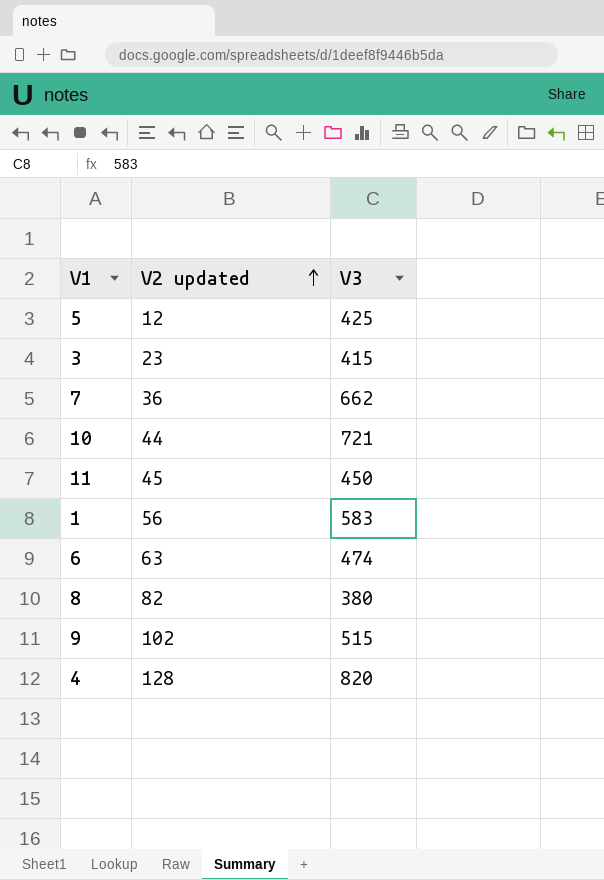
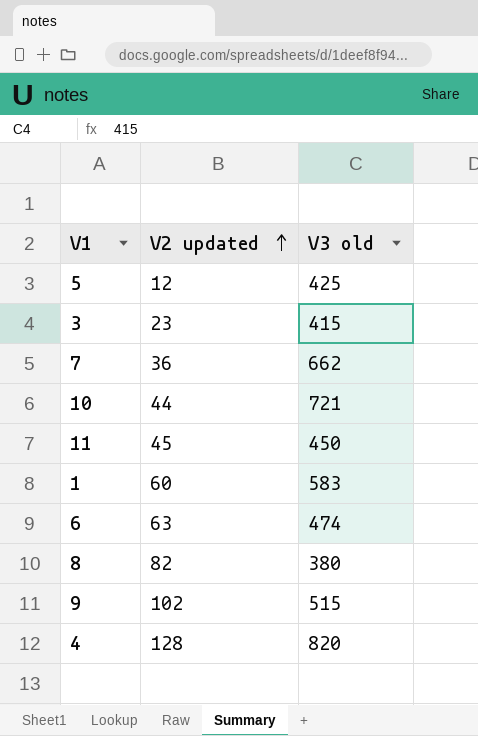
column name: V3 -> V3 old
1 | V2 updated: 56 -> 60

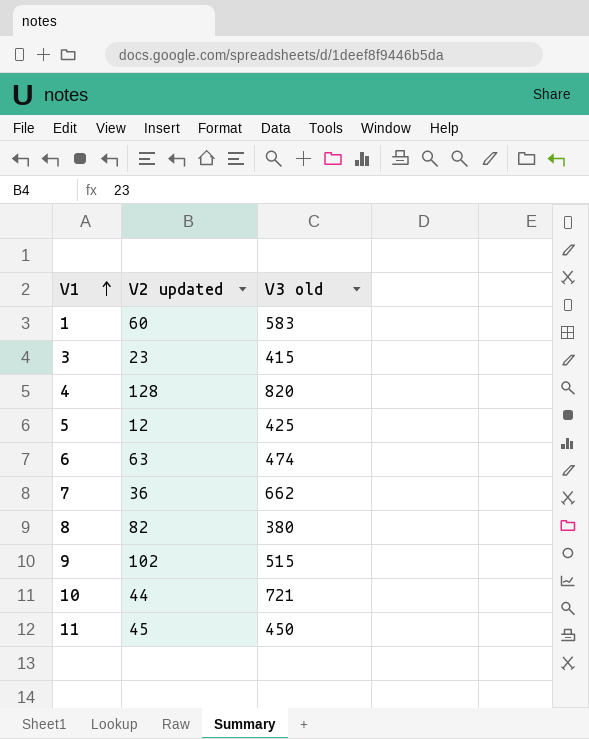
row order: V2 updated ascending -> V1 ascending

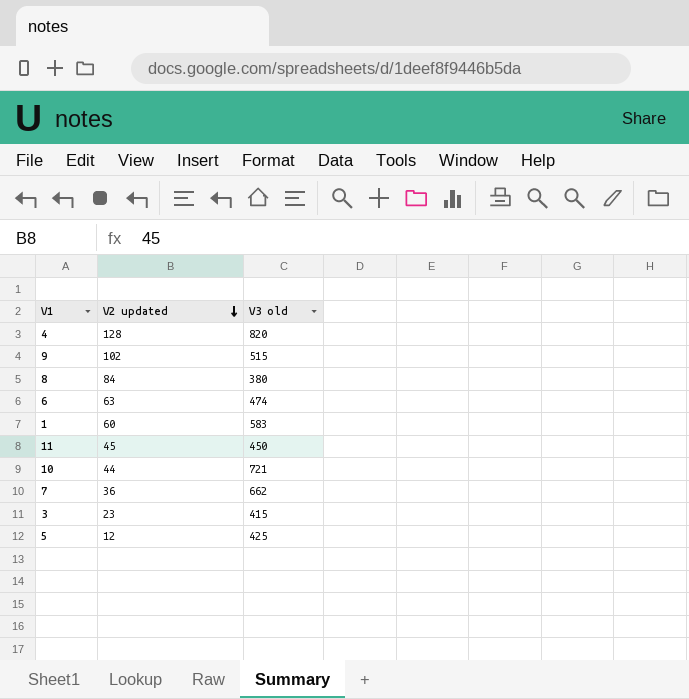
row order: V1 ascending -> V2 updated descending
8 | V2 updated: 82 -> 84

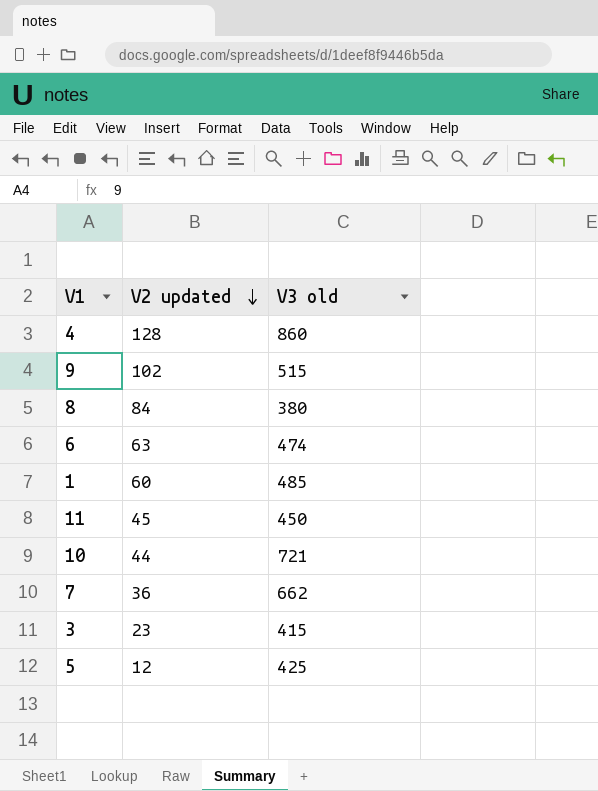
4 | V3 old: 820 -> 860
1 | V3 old: 583 -> 485

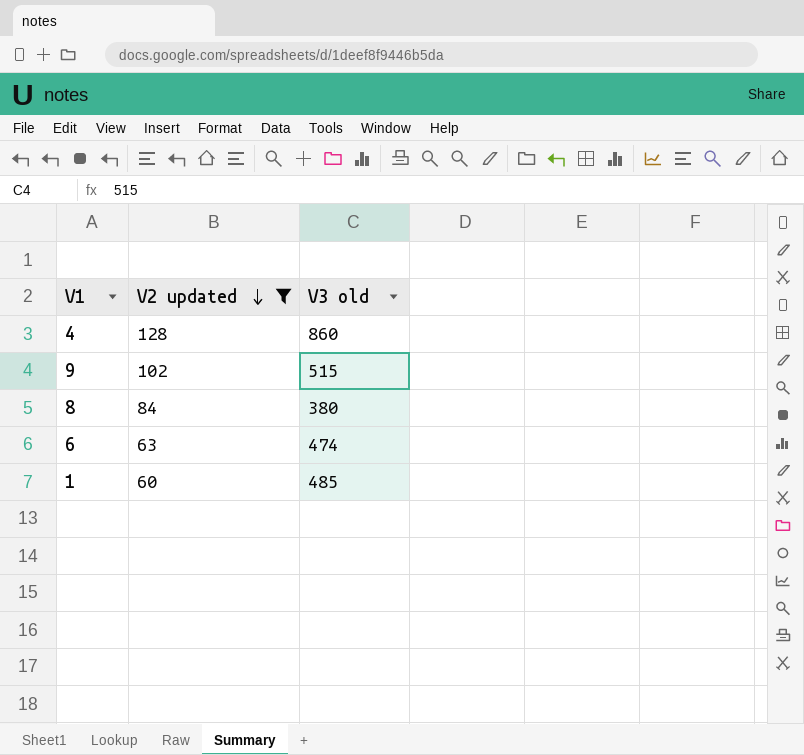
filter: none -> V2 updated >= 60

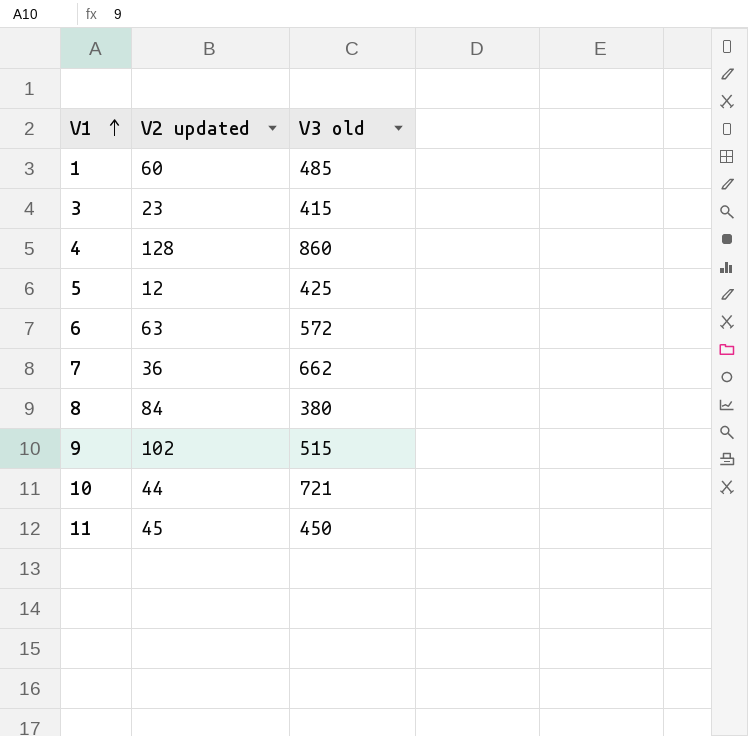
filter: V2 updated >= 60 -> none
row order: V2 updated descending -> V1 ascending
6 | V3 old: 474 -> 572

